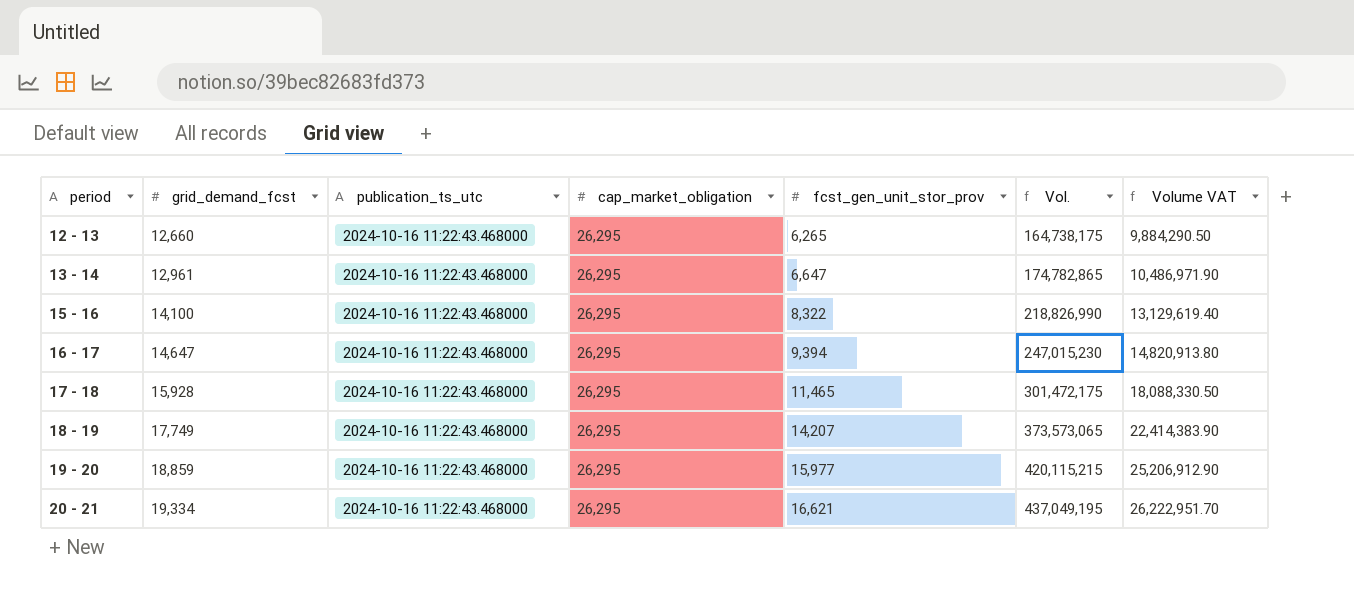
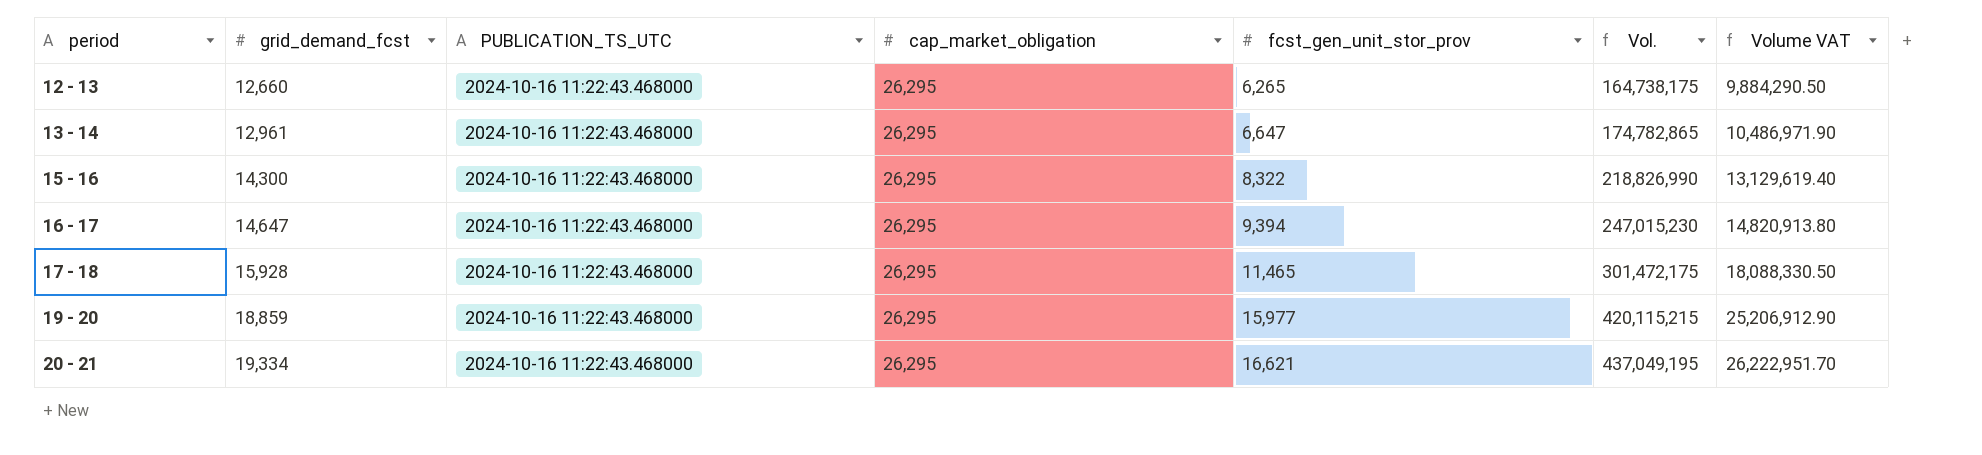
column name: publication_ts_utc -> PUBLICATION_TS_UTC
row 18 - 19: 17,749 | 2024-10-16 11:22:43.468000 | 26,295 | 14,207 | 373,573,065 | 22,414,383.90 -> none
15 - 16 | grid_demand_fcst: 14,100 -> 14,300

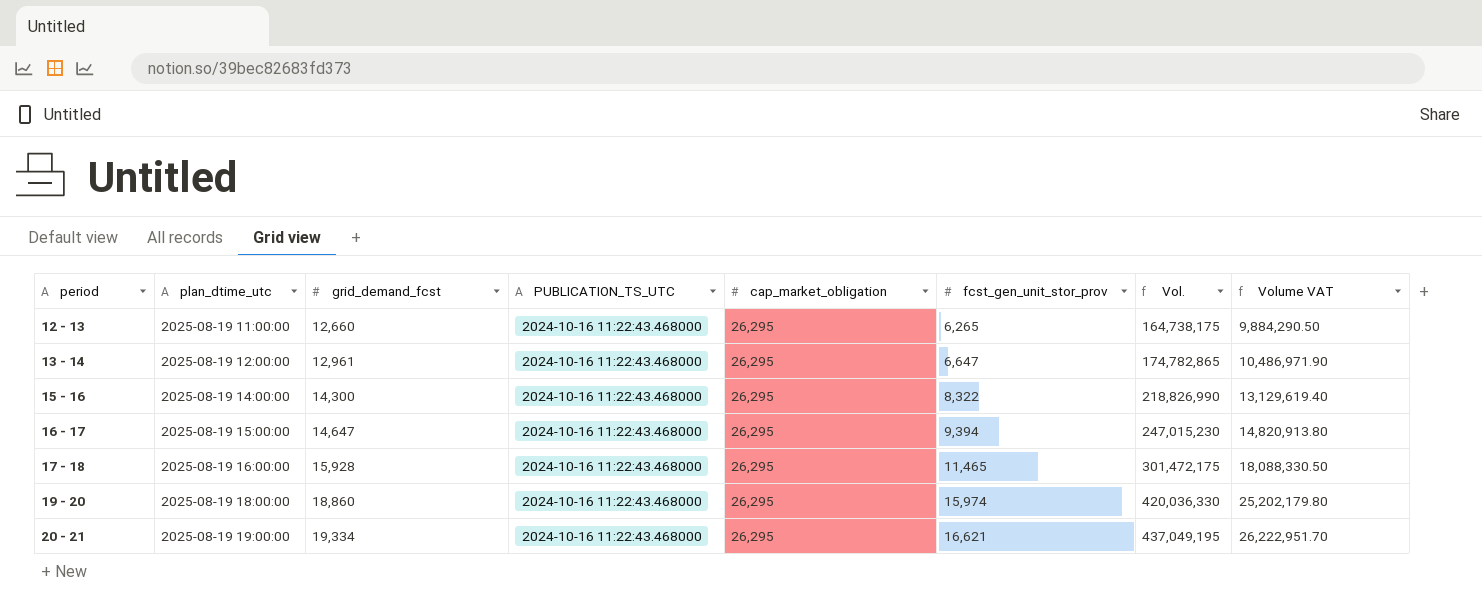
column plan_dtime_utc | position: none -> 2
19 - 20 | grid_demand_fcst: 18,859 -> 18,860
19 - 20 | fcst_gen_unit_stor_prov: 15,977 -> 15,974
19 - 20 | Vol.: 420,115,215 -> 420,036,330
19 - 20 | Volume VAT: 25,206,912.90 -> 25,202,179.80

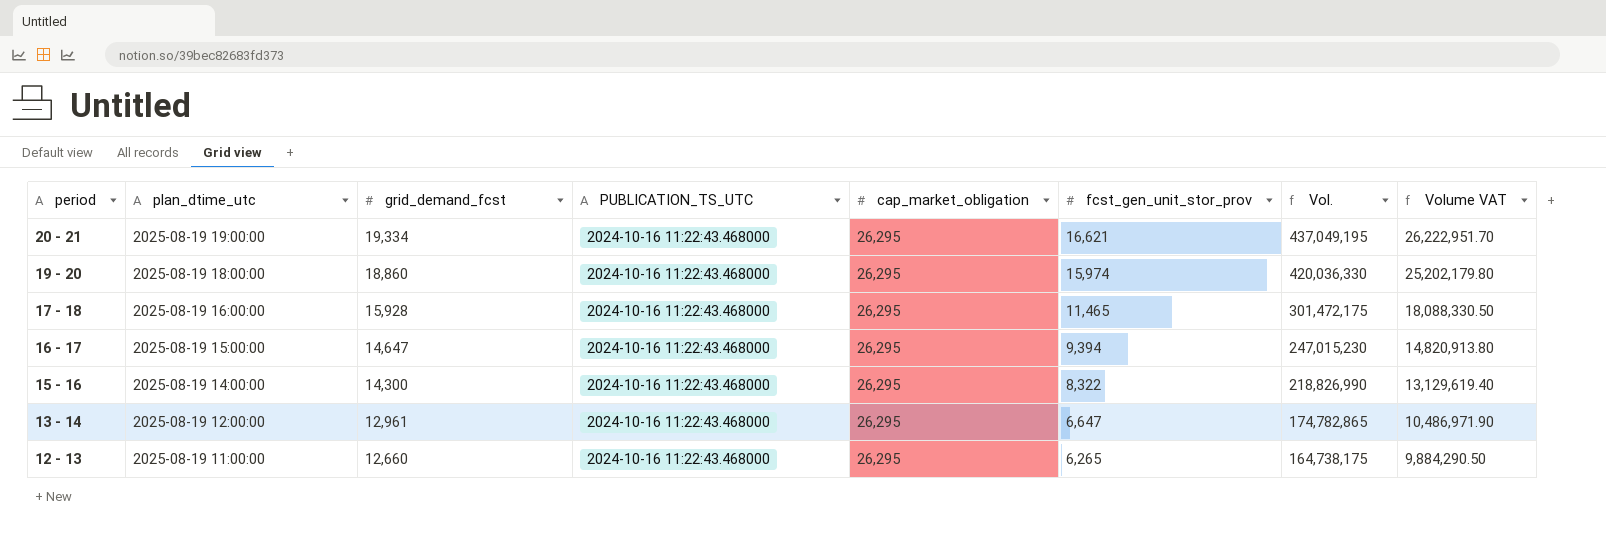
row order: period ascending -> period descending

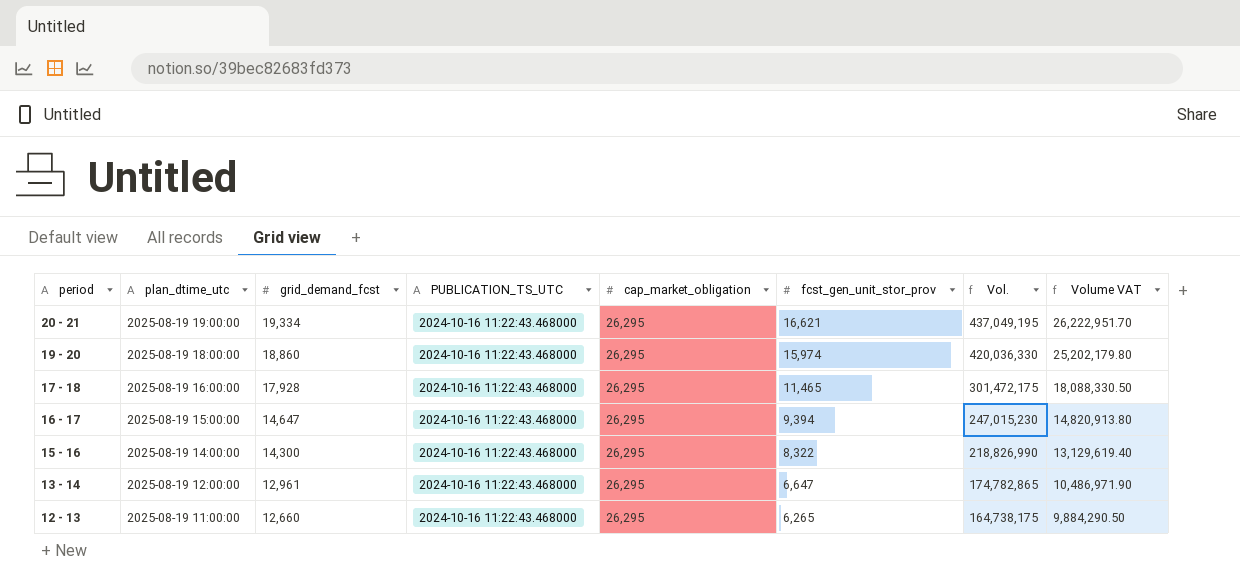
17 - 18 | grid_demand_fcst: 15,928 -> 17,928

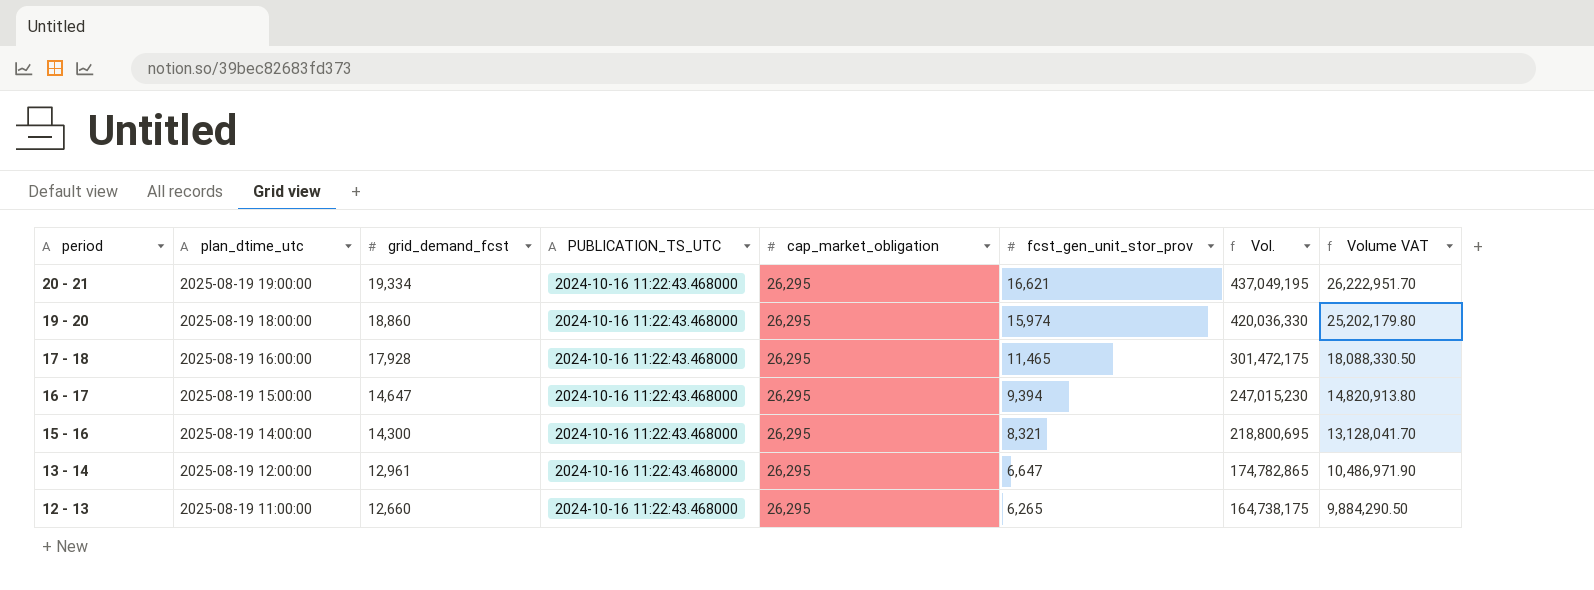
15 - 16 | fcst_gen_unit_stor_prov: 8,322 -> 8,321
15 - 16 | Vol.: 218,826,990 -> 218,800,695
15 - 16 | Volume VAT: 13,129,619.40 -> 13,128,041.70

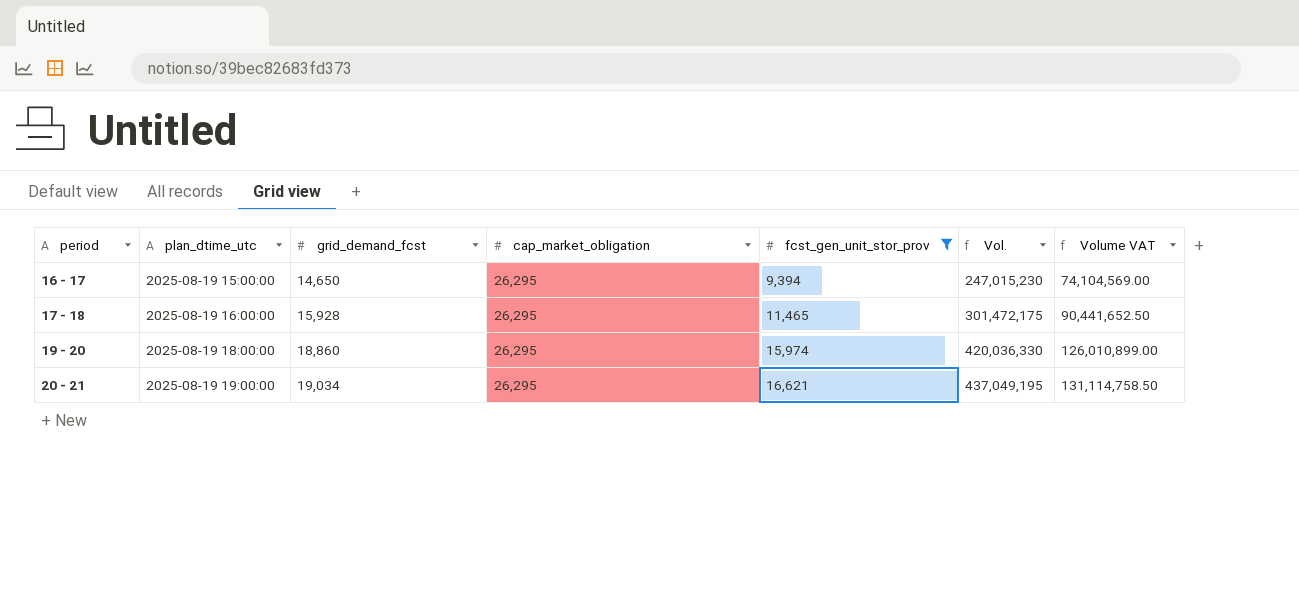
filter: none -> fcst_gen_unit_stor_prov >= 9,394
row order: period descending -> period ascending
column PUBLICATION_TS_UTC | position: 4 -> none
column Volume VAT | formula: [Vol.] * 0.06 -> [Vol.] * 0.3
16 - 17 | grid_demand_fcst: 14,647 -> 14,650
17 - 18 | grid_demand_fcst: 17,928 -> 15,928
20 - 21 | grid_demand_fcst: 19,334 -> 19,034

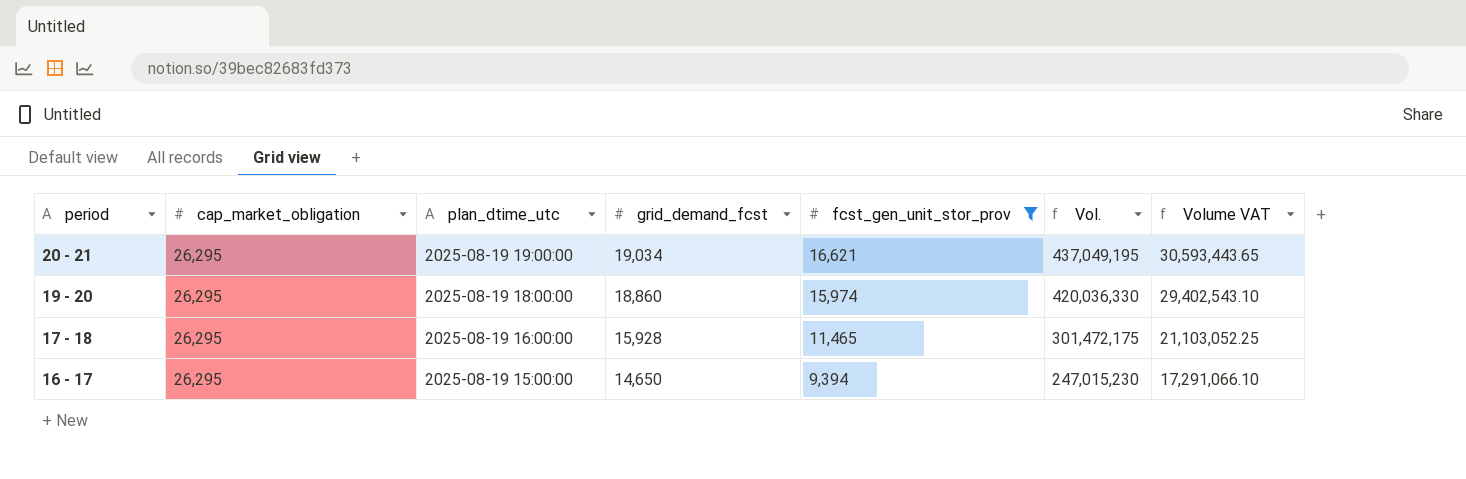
row order: period ascending -> period descending
column cap_market_obligation | position: 4 -> 2
column Volume VAT | formula: [Vol.] * 0.3 -> [Vol.] * 0.07

